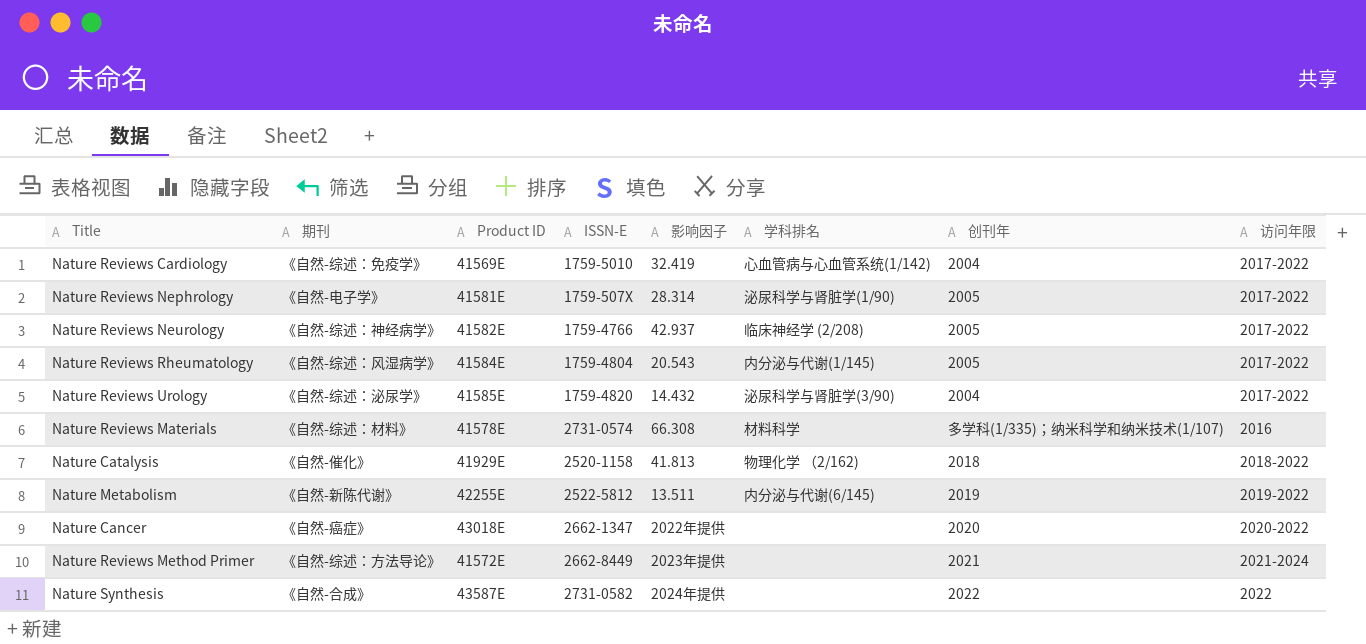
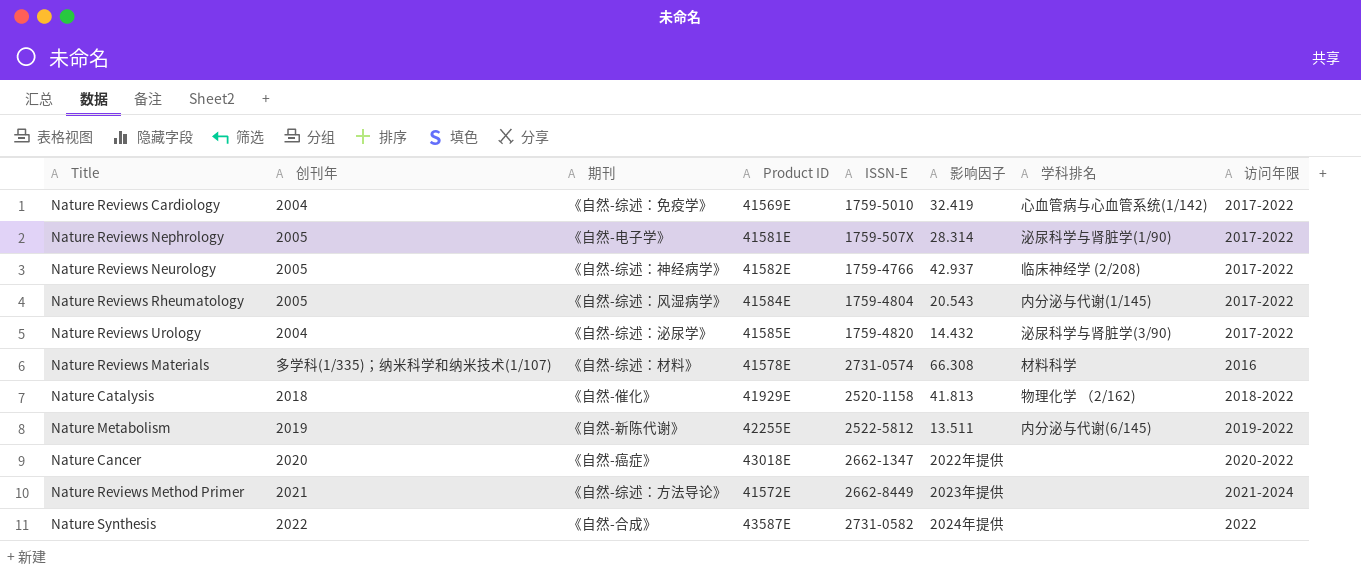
column 创刊年 | position: 7 -> 2

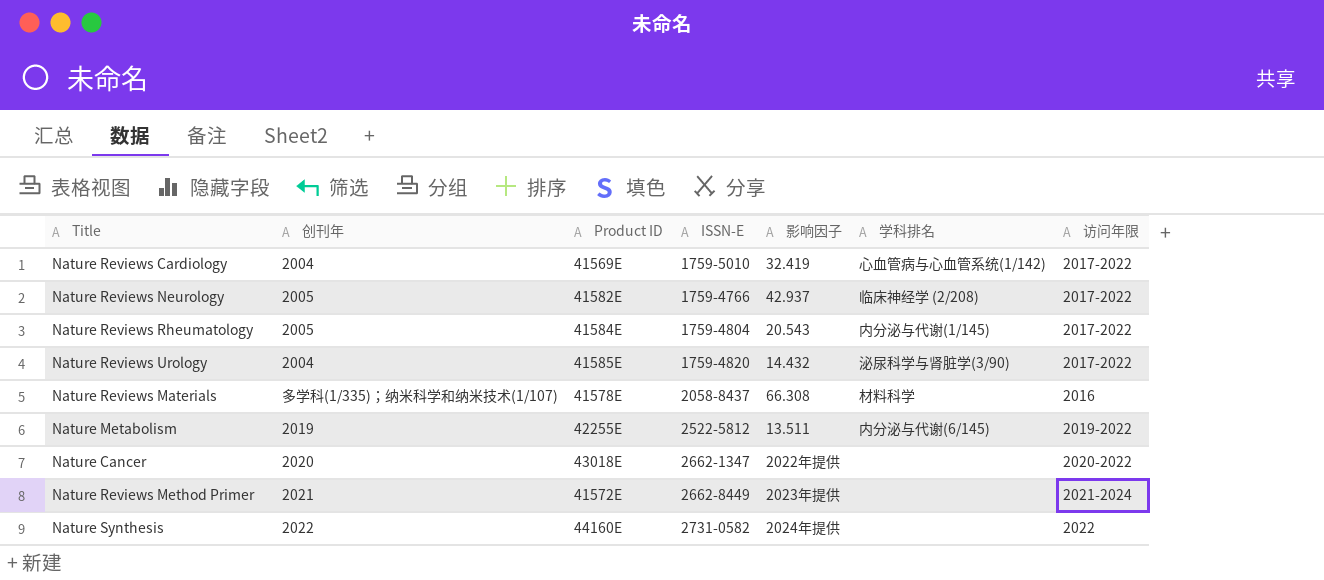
column 期刊 | position: 3 -> none
row Nature Reviews Nephrology: 2005 | 《自然-电子学》 | 41581E | 1759-507X | 28.314 | 泌尿科学与肾脏学(1/90) | 2017-2022 -> none
row Nature Catalysis: 2018 | 《自然-催化》 | 41929E | 2520-1158 | 41.813 | 物理化学 （2/162) | 2018-2022 -> none
Nature Reviews Materials | ISSN-E: 2731-0574 -> 2058-8437
Nature Synthesis | Product ID: 43587E -> 44160E

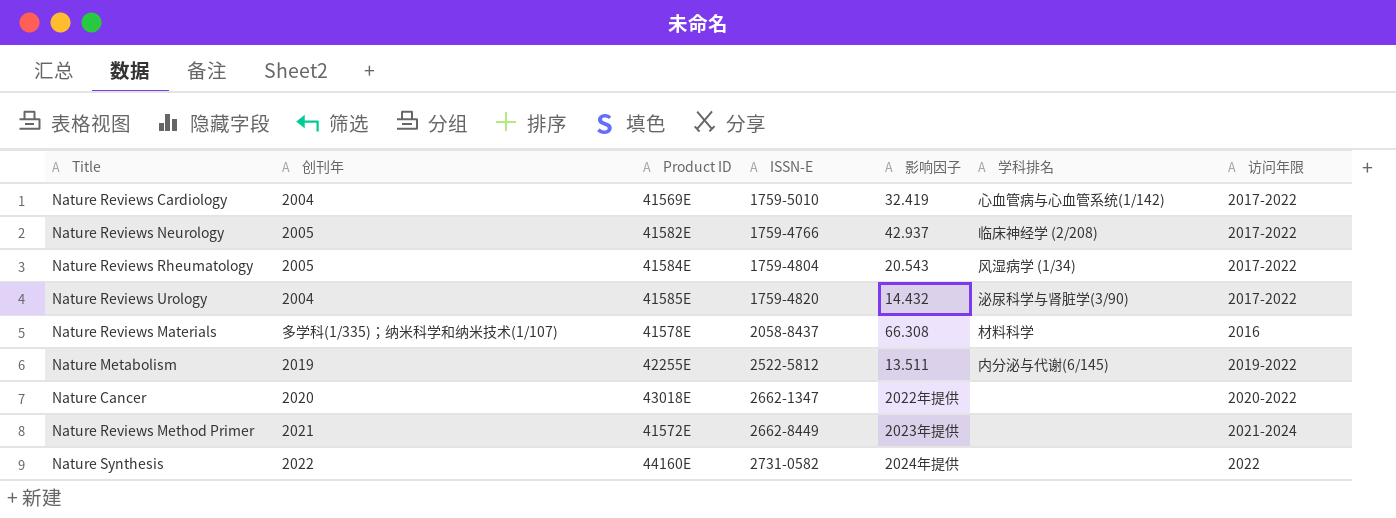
Nature Reviews Rheumatology | 学科排名: 内分泌与代谢(1/145) -> 风湿病学 (1/34)

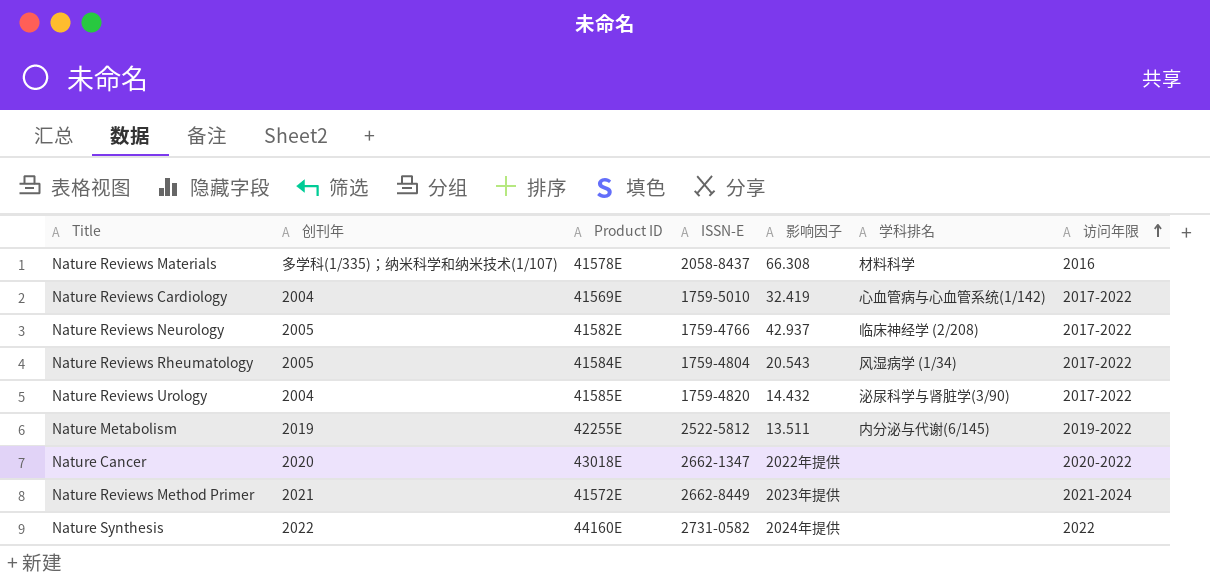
row order: none -> 访问年限 ascending

